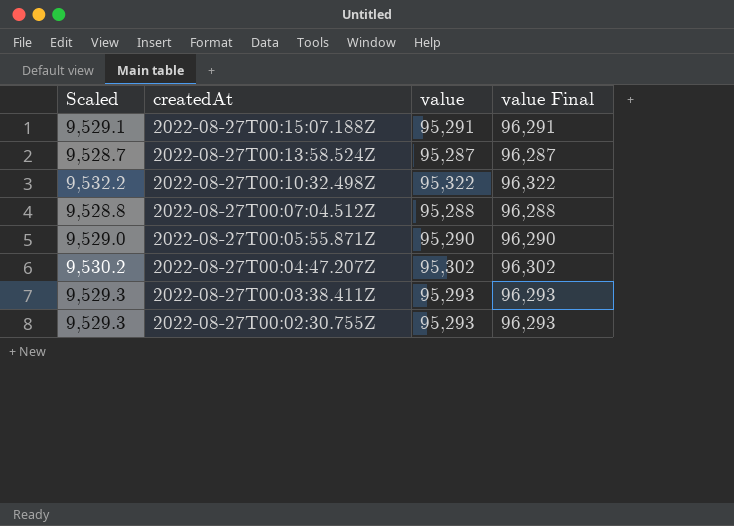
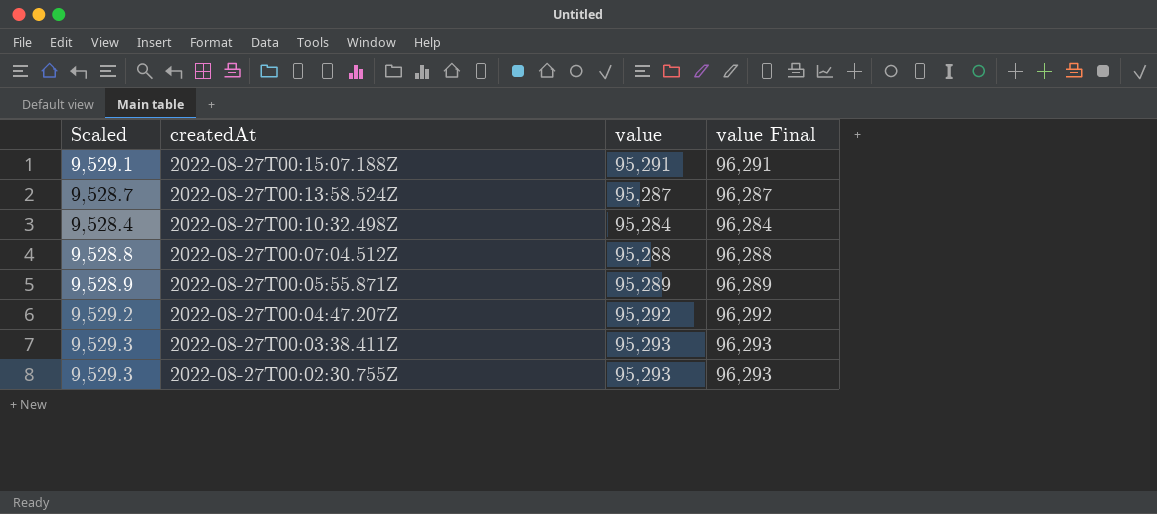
2022-08-27T00:10:32.498Z | Scaled: 9,532.2 -> 9,528.4
2022-08-27T00:10:32.498Z | value: 95,322 -> 95,284
2022-08-27T00:10:32.498Z | value Final: 96,322 -> 96,284
2022-08-27T00:05:55.871Z | Scaled: 9,529.0 -> 9,528.9
2022-08-27T00:05:55.871Z | value: 95,290 -> 95,289
2022-08-27T00:05:55.871Z | value Final: 96,290 -> 96,289
2022-08-27T00:04:47.207Z | Scaled: 9,530.2 -> 9,529.2
2022-08-27T00:04:47.207Z | value: 95,302 -> 95,292
2022-08-27T00:04:47.207Z | value Final: 96,302 -> 96,292

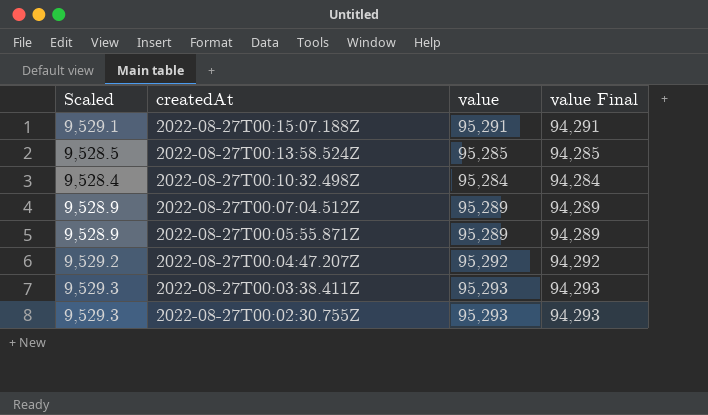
column value Final | formula: [value] + 1000 -> [value] - 1000
2022-08-27T00:13:58.524Z | Scaled: 9,528.7 -> 9,528.5
2022-08-27T00:13:58.524Z | value: 95,287 -> 95,285
2022-08-27T00:07:04.512Z | Scaled: 9,528.8 -> 9,528.9
2022-08-27T00:07:04.512Z | value: 95,288 -> 95,289

